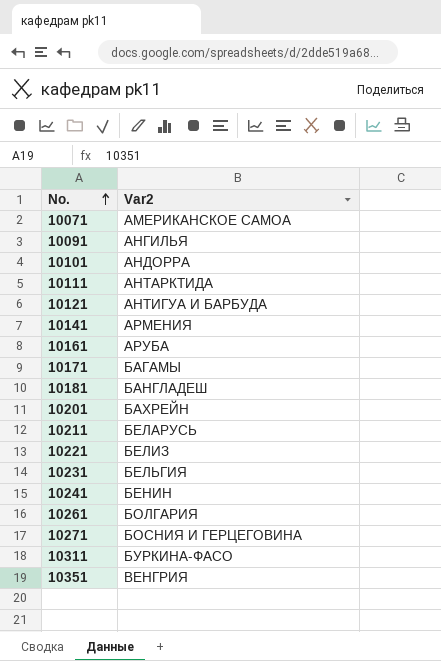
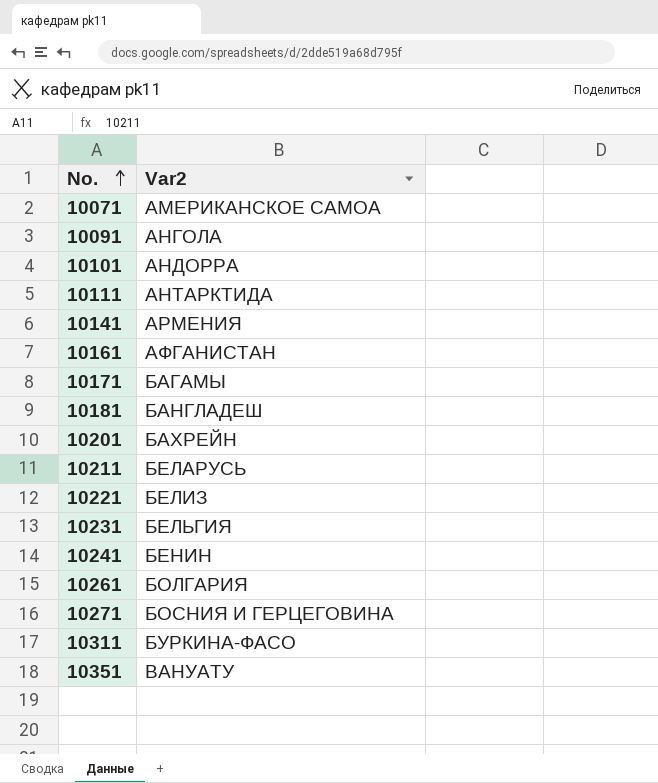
row 10121: АНТИГУА И БАРБУДА -> none
10091 | Var2: АНГИЛЬЯ -> АНГОЛА
10161 | Var2: АРУБА -> АФГАНИСТАН
10351 | Var2: ВЕНГРИЯ -> ВАНУАТУ

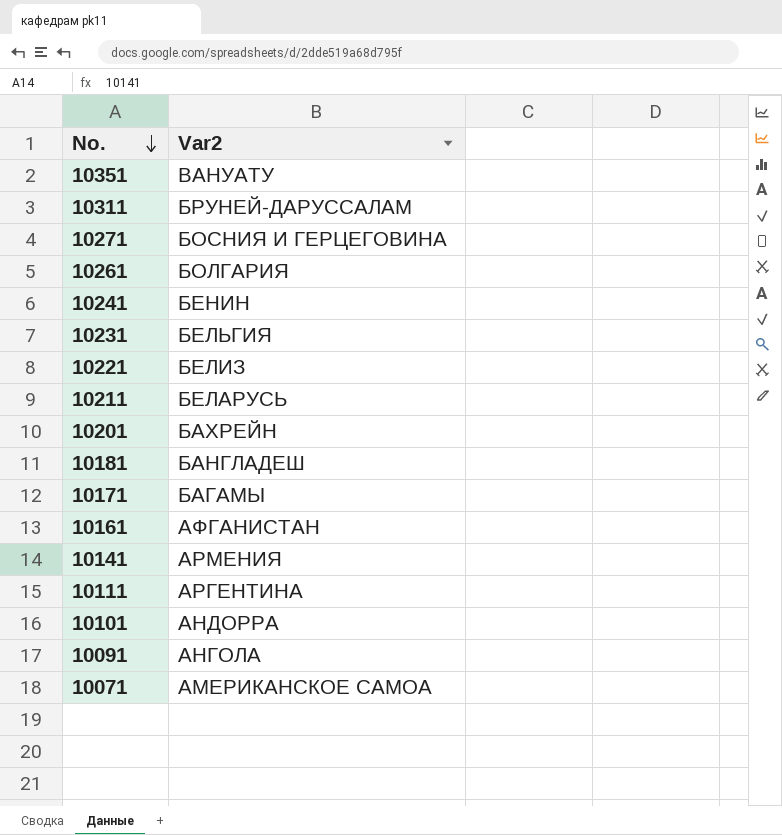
row order: No. ascending -> No. descending
10311 | Var2: БУРКИНА-ФАСО -> БРУНЕЙ-ДАРУССАЛАМ
10111 | Var2: АНТАРКТИДА -> АРГЕНТИНА

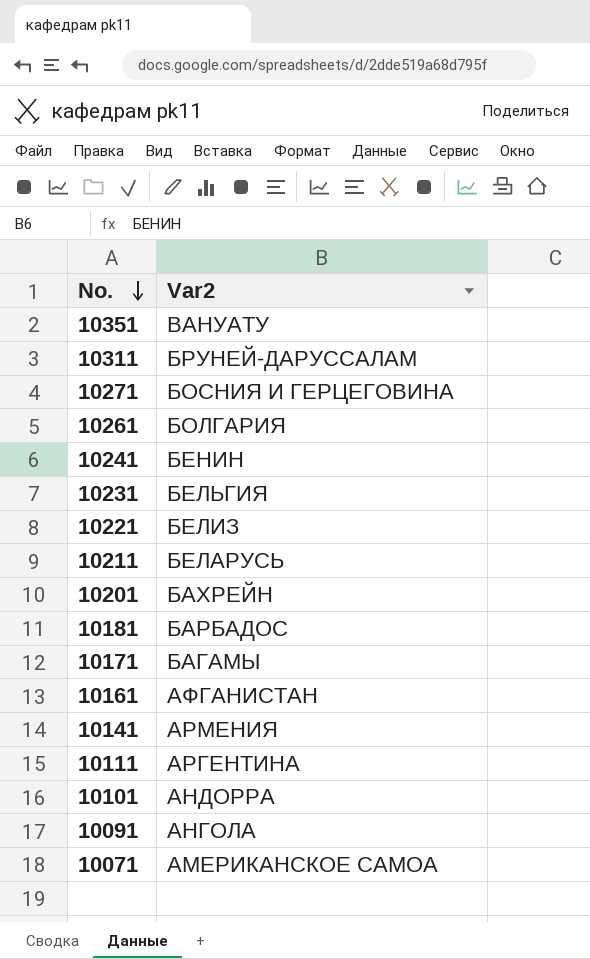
10181 | Var2: БАНГЛАДЕШ -> БАРБАДОС

